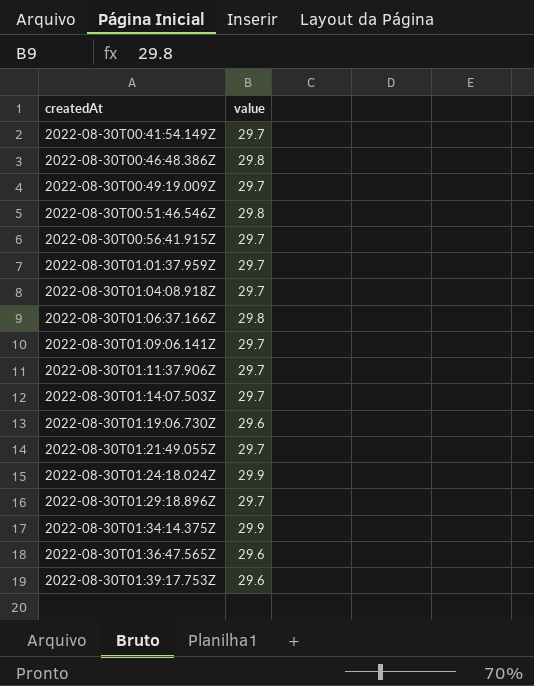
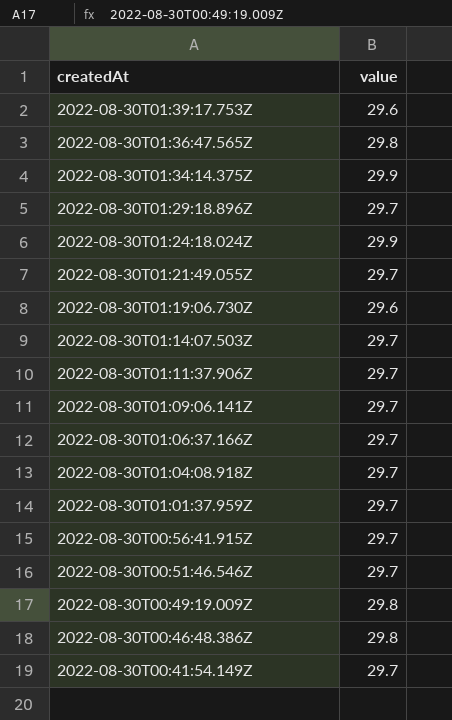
row order: createdAt ascending -> createdAt descending
2022-08-30T01:36:47.565Z | value: 29.6 -> 29.8
2022-08-30T01:06:37.166Z | value: 29.8 -> 29.7
2022-08-30T00:51:46.546Z | value: 29.8 -> 29.7
2022-08-30T00:49:19.009Z | value: 29.7 -> 29.8

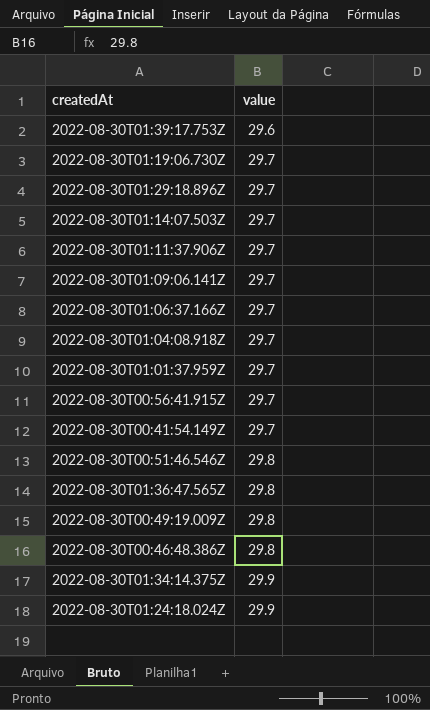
row order: createdAt descending -> value ascending
row 2022-08-30T01:21:49.055Z: 29.7 -> none
2022-08-30T01:19:06.730Z | value: 29.6 -> 29.7
2022-08-30T00:51:46.546Z | value: 29.7 -> 29.8

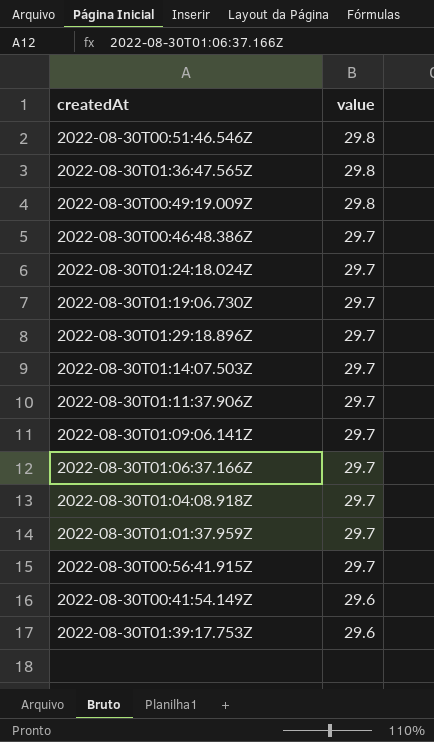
row order: value ascending -> value descending
row 2022-08-30T01:34:14.375Z: 29.9 -> none
2022-08-30T00:46:48.386Z | value: 29.8 -> 29.7
2022-08-30T01:24:18.024Z | value: 29.9 -> 29.7
2022-08-30T00:41:54.149Z | value: 29.7 -> 29.6

